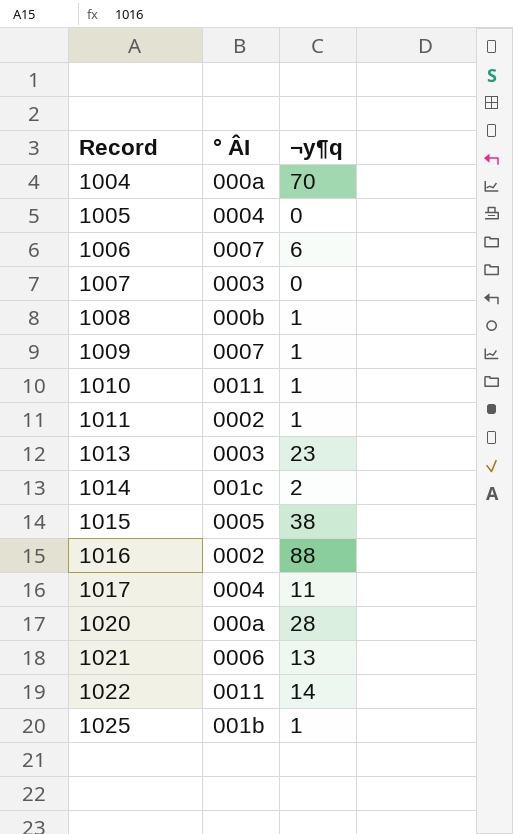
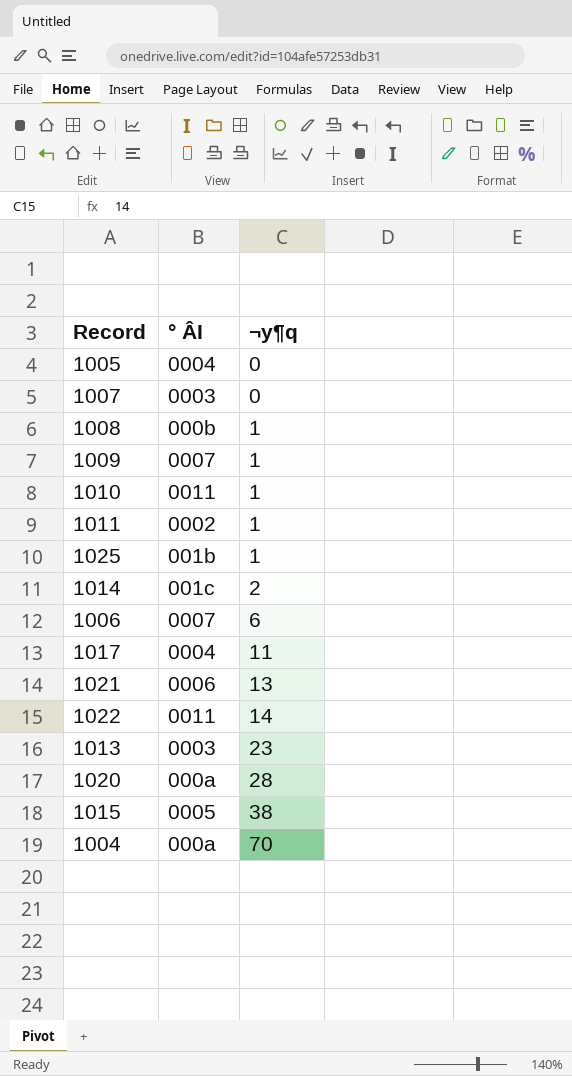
row order: Record ascending -> ¬y¶q ascending
row 1016: 0002 | 88 -> none

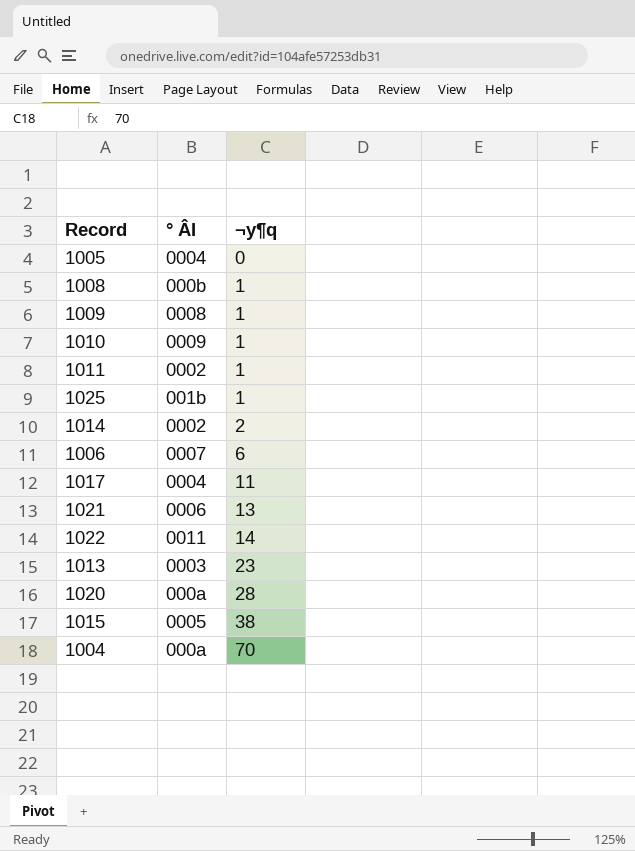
row 1007: 0003 | 0 -> none
1009 | ° ÂI: 0007 -> 0008
1010 | ° ÂI: 0011 -> 0009
1014 | ° ÂI: 001c -> 0002

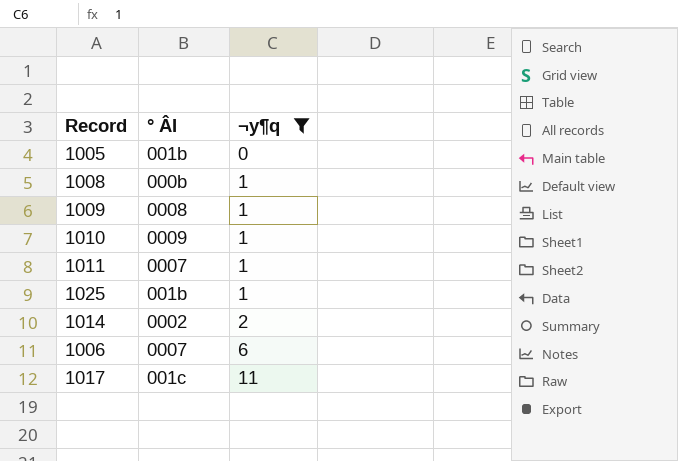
filter: none -> ¬y¶q <= 11
1005 | ° ÂI: 0004 -> 001b
1011 | ° ÂI: 0002 -> 0007
1017 | ° ÂI: 0004 -> 001c

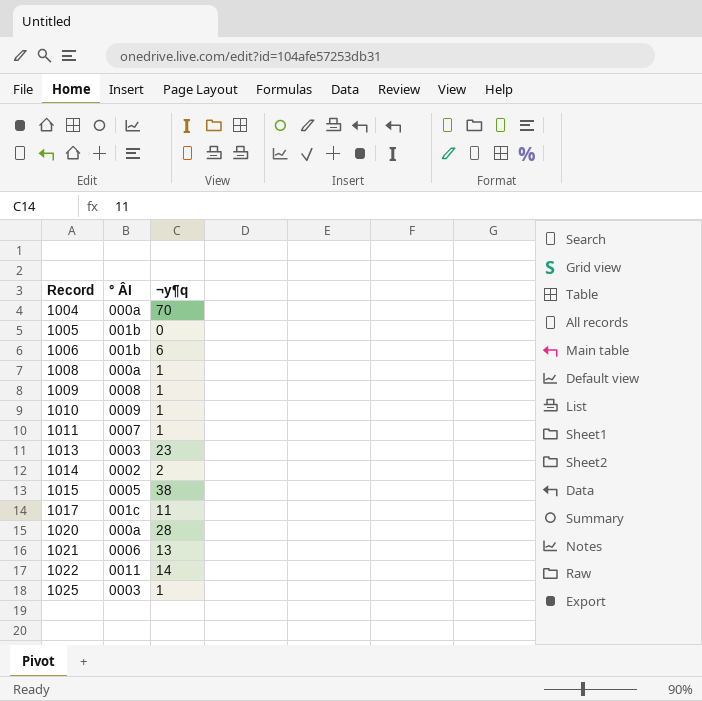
filter: ¬y¶q <= 11 -> none
row order: ¬y¶q ascending -> Record ascending
1006 | ° ÂI: 0007 -> 001b
1008 | ° ÂI: 000b -> 000a
1025 | ° ÂI: 001b -> 0003

